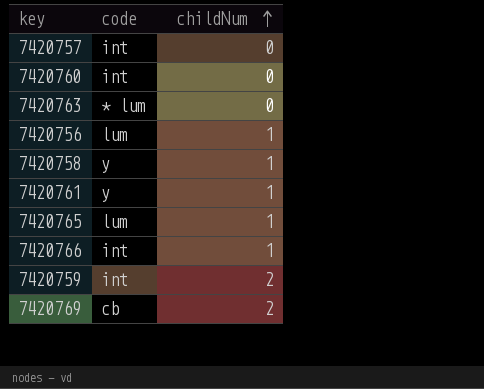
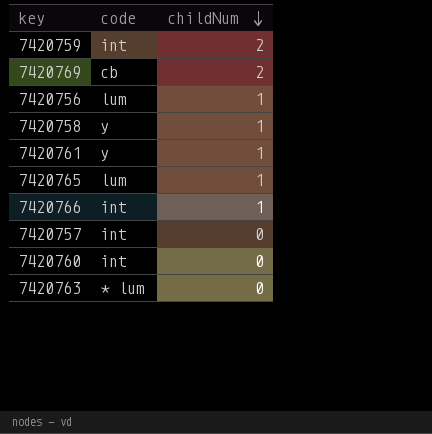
row order: childNum ascending -> childNum descending

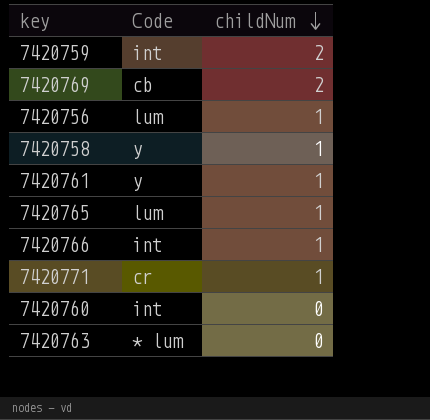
column name: code -> Code
row 7420757: int | 0 -> none
row 7420771: none -> cr | 1

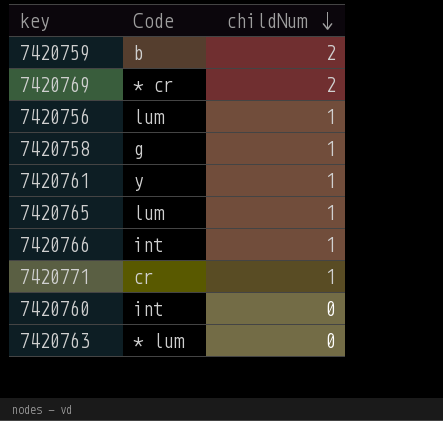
7420759 | Code: int -> b
7420769 | Code: cb -> * cr
7420758 | Code: y -> g

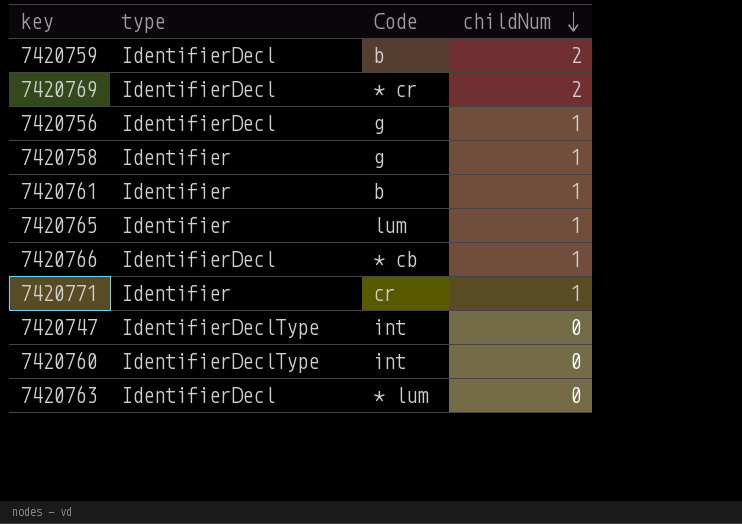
column type | position: none -> 2
7420756 | Code: lum -> g
7420761 | Code: y -> b
7420766 | Code: int -> * cb
row 7420747: none -> IdentifierDeclType | int | 0

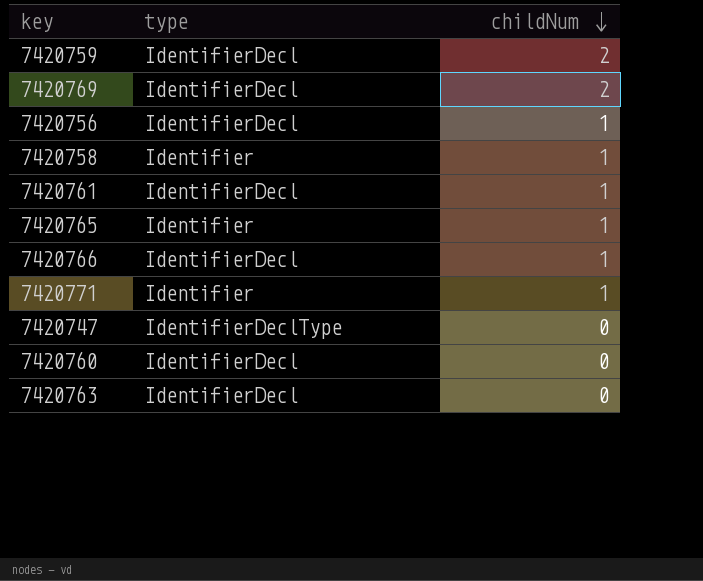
column Code | position: 3 -> none
7420761 | type: Identifier -> IdentifierDecl
7420760 | type: IdentifierDeclType -> IdentifierDecl

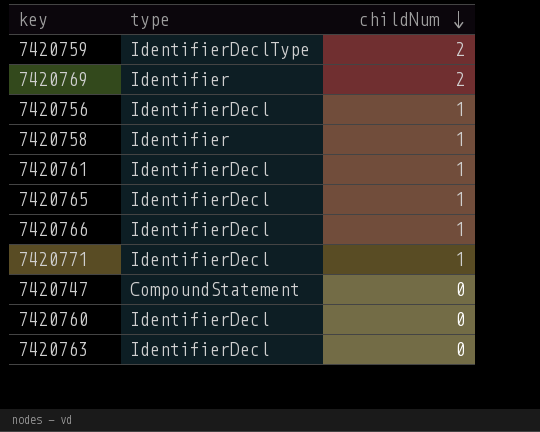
7420759 | type: IdentifierDecl -> IdentifierDeclType
7420769 | type: IdentifierDecl -> Identifier
7420765 | type: Identifier -> IdentifierDecl
7420771 | type: Identifier -> IdentifierDecl
7420747 | type: IdentifierDeclType -> CompoundStatement

